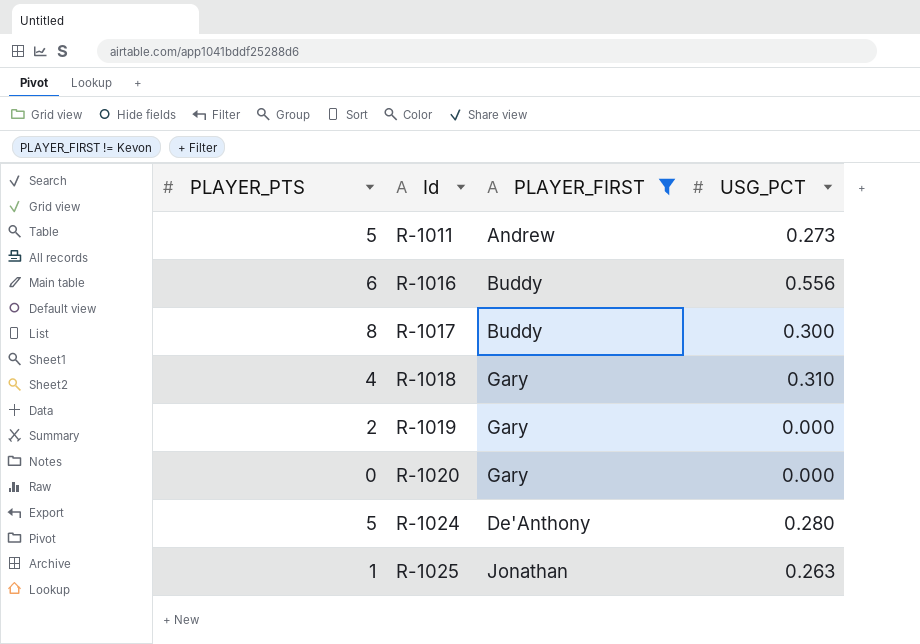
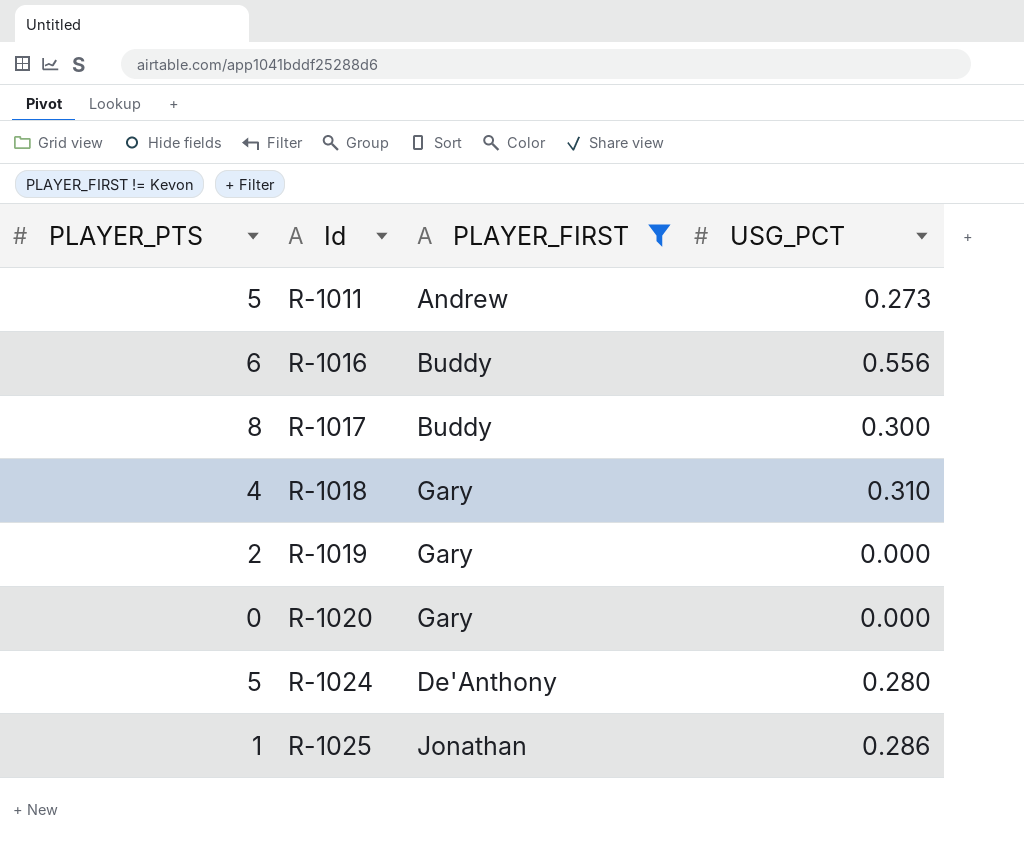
R-1025 | USG_PCT: 0.263 -> 0.286

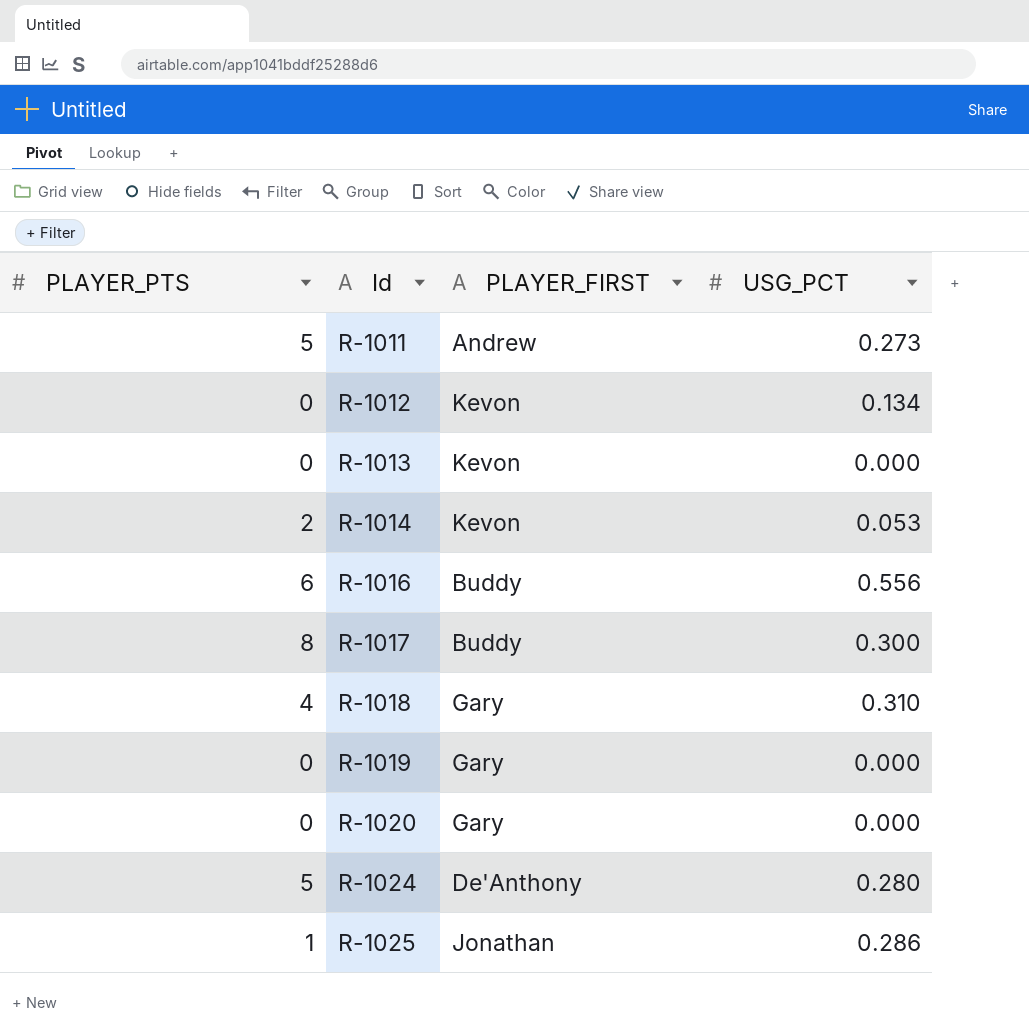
filter: PLAYER_FIRST != Kevon -> none
R-1019 | PLAYER_PTS: 2 -> 0

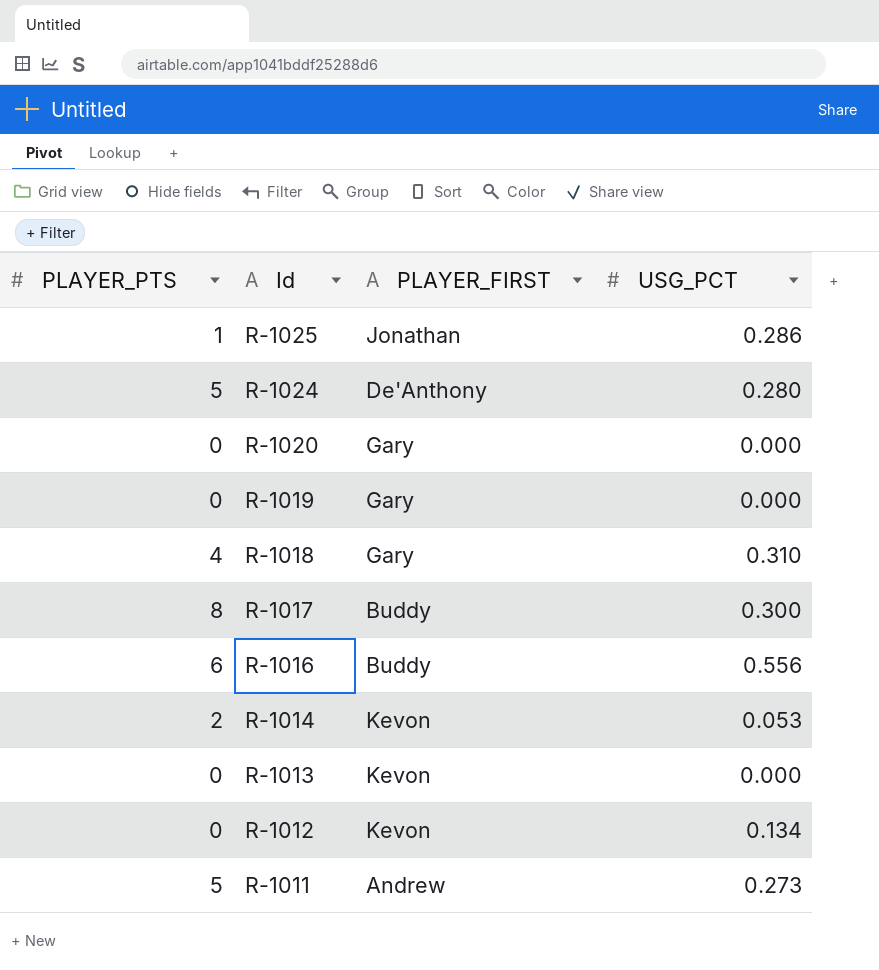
row order: Id ascending -> Id descending

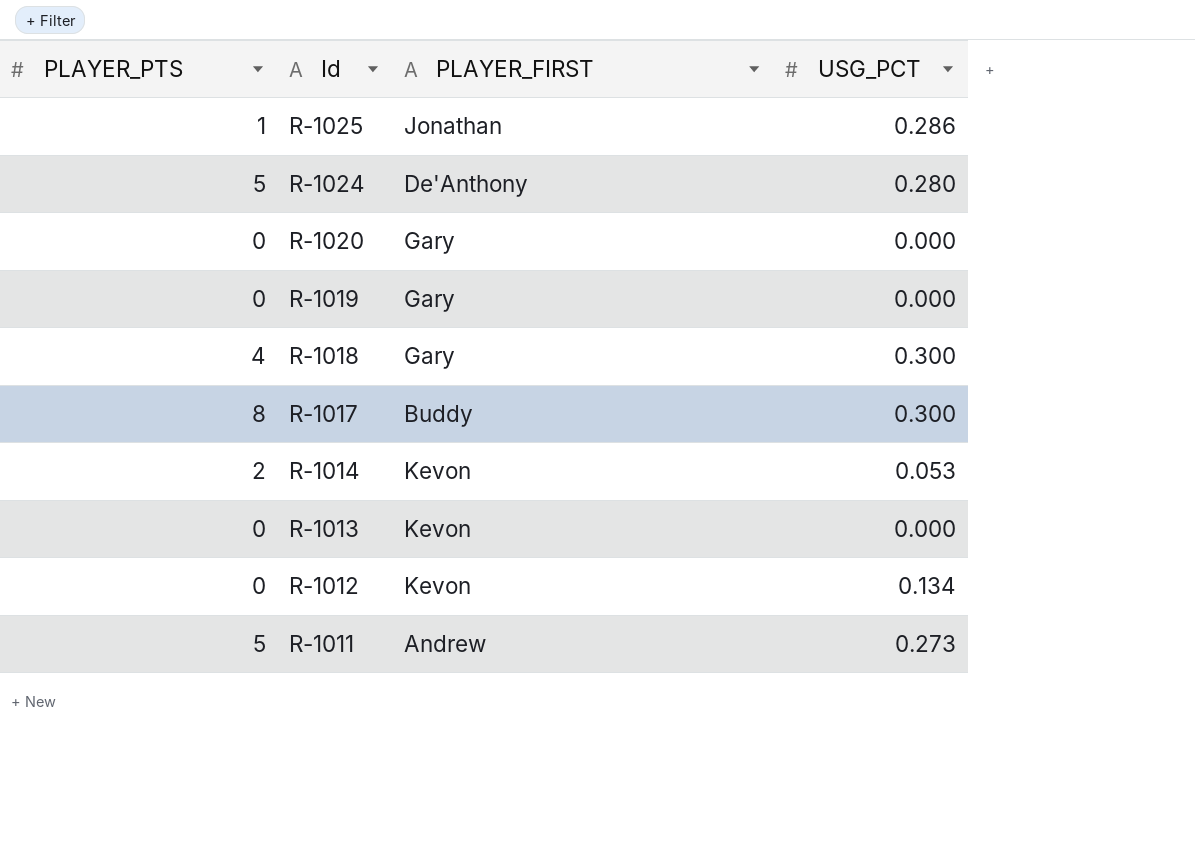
row R-1016: 6 | Buddy | 0.556 -> none
R-1018 | USG_PCT: 0.310 -> 0.300

